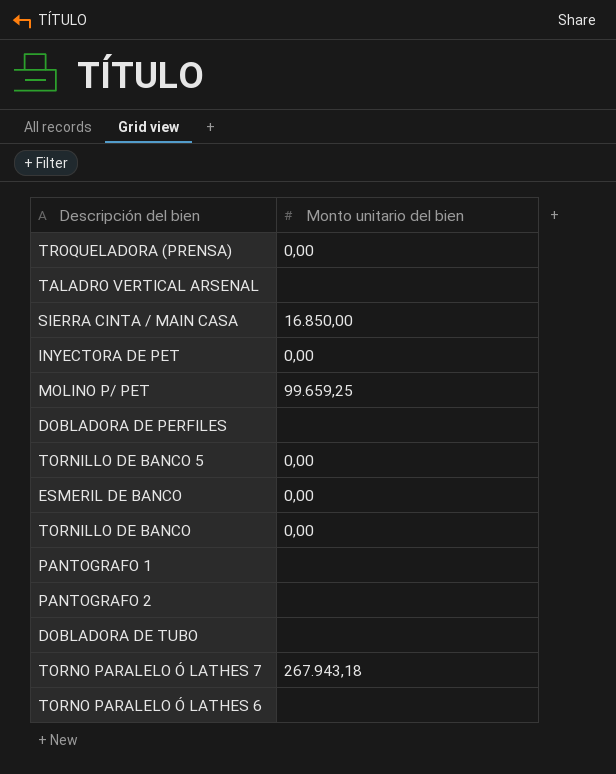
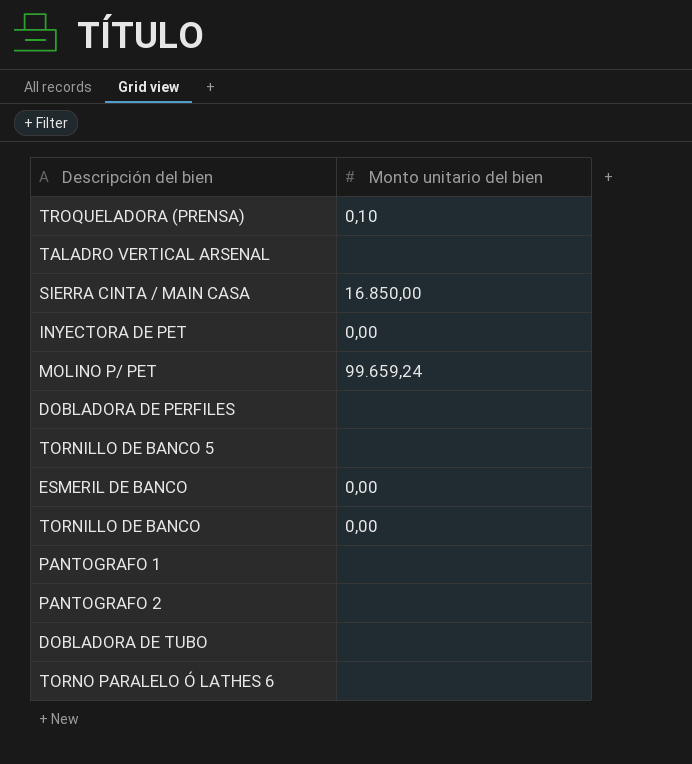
row TORNO PARALELO Ó LATHES 7: 267.943,18 -> none
TROQUELADORA (PRENSA) | Monto unitario del bien: 0,00 -> 0,10
MOLINO P/ PET | Monto unitario del bien: 99.659,25 -> 99.659,24
TORNILLO DE BANCO 5 | Monto unitario del bien: 0,00 -> none

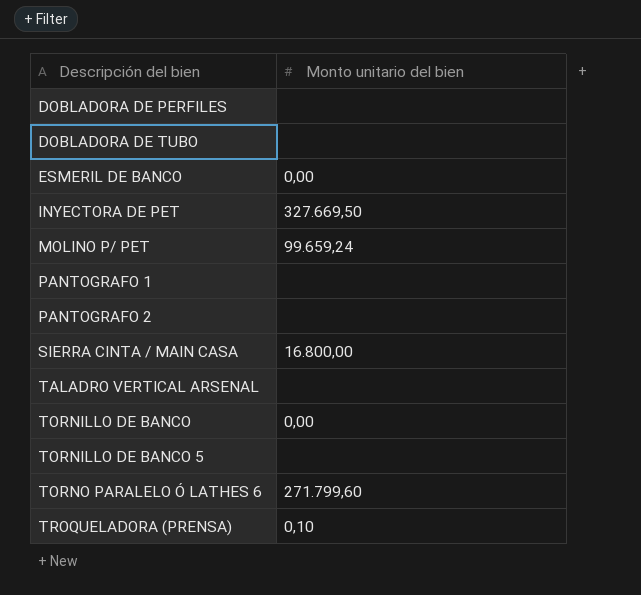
row order: none -> Descripción del bien ascending
INYECTORA DE PET | Monto unitario del bien: 0,00 -> 327.669,50
SIERRA CINTA / MAIN CASA | Monto unitario del bien: 16.850,00 -> 16.800,00
TORNO PARALELO Ó LATHES 6 | Monto unitario del bien: none -> 271.799,60

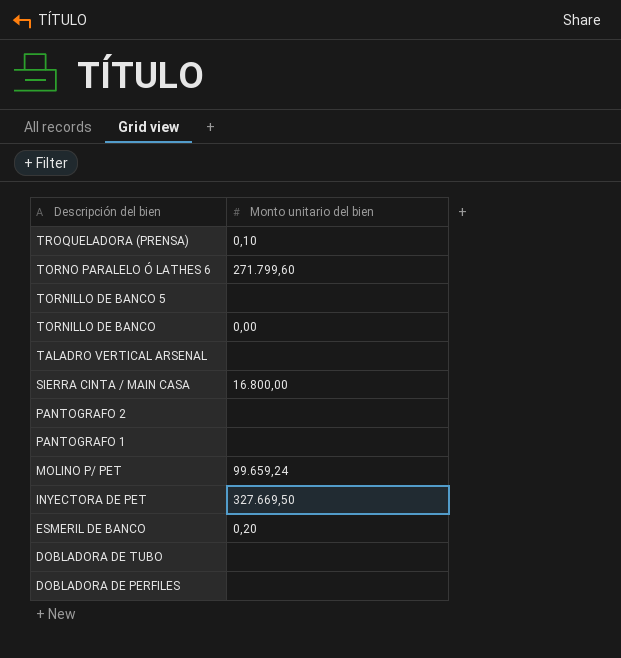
row order: Descripción del bien ascending -> Descripción del bien descending
ESMERIL DE BANCO | Monto unitario del bien: 0,00 -> 0,20

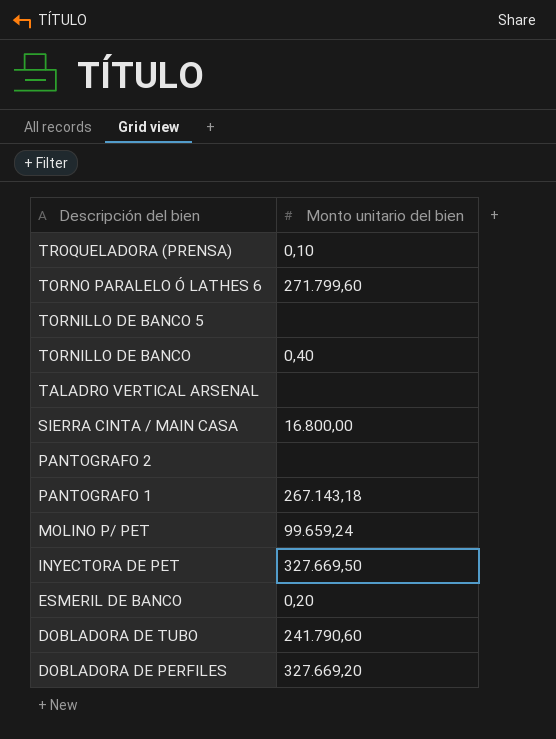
TORNILLO DE BANCO | Monto unitario del bien: 0,00 -> 0,40
PANTOGRAFO 1 | Monto unitario del bien: none -> 267.143,18
DOBLADORA DE TUBO | Monto unitario del bien: none -> 241.790,60
DOBLADORA DE PERFILES | Monto unitario del bien: none -> 327.669,20

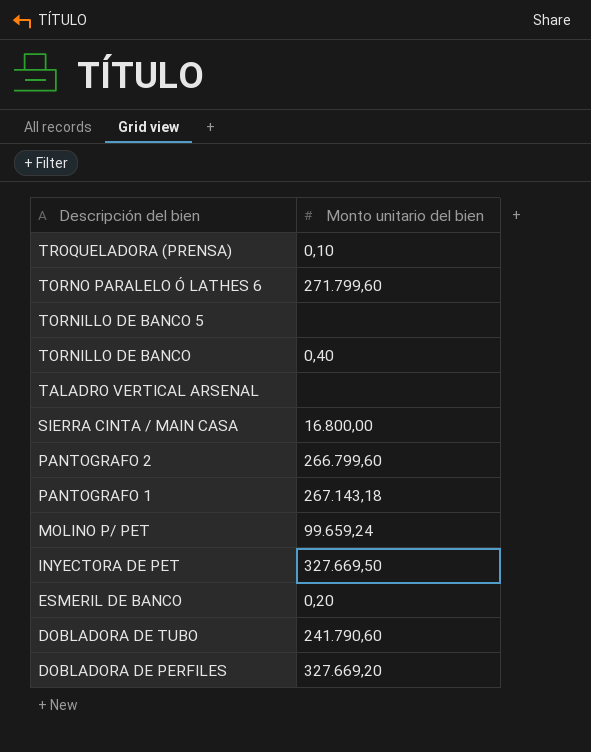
PANTOGRAFO 2 | Monto unitario del bien: none -> 266.799,60

